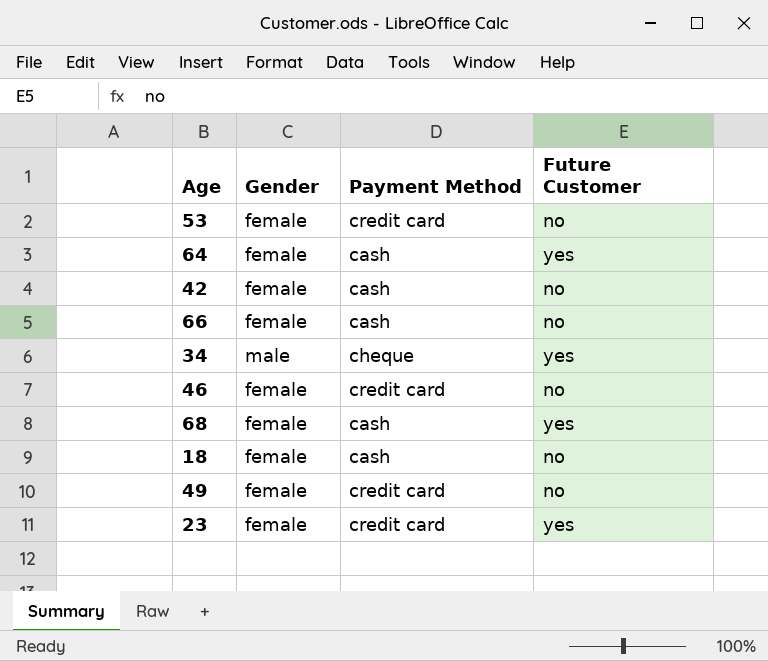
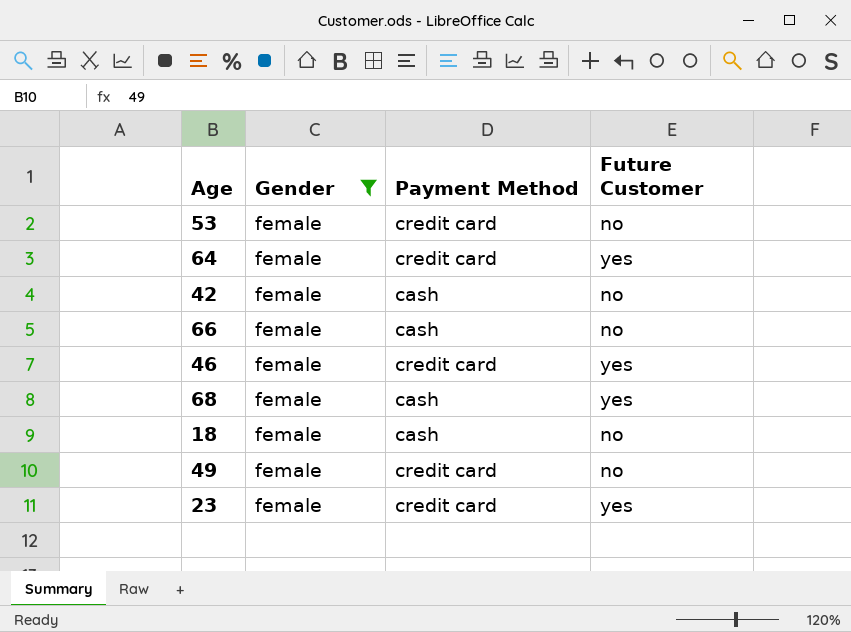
filter: none -> Gender = female
64 | Payment Method: cash -> credit card
46 | Future Customer: no -> yes

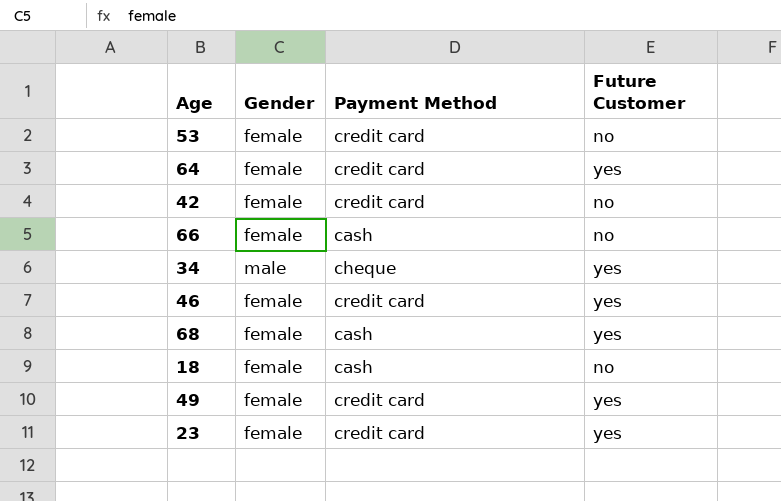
filter: Gender = female -> none
42 | Payment Method: cash -> credit card
49 | Future Customer: no -> yes

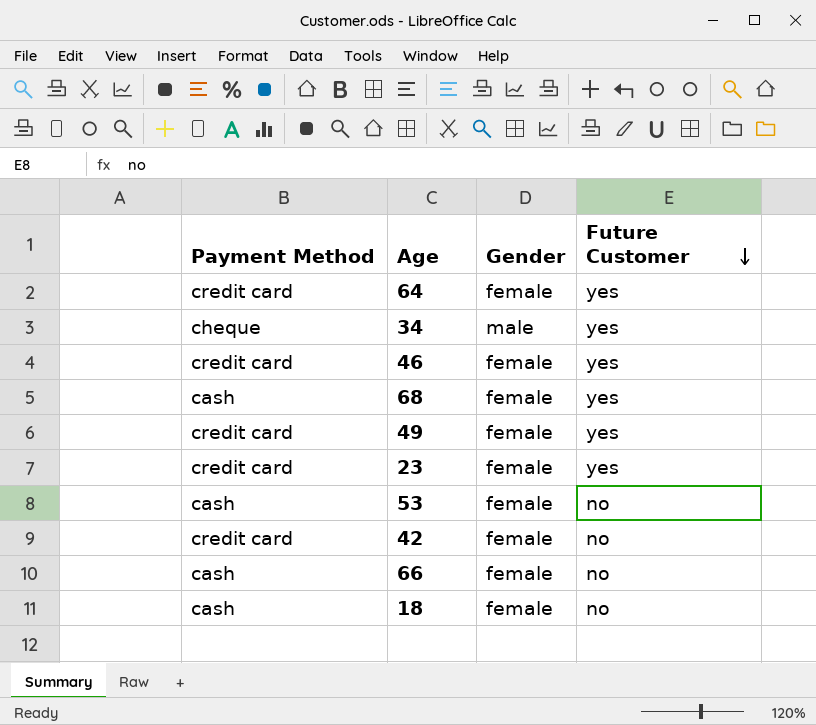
row order: none -> Future Customer descending
column Payment Method | position: 3 -> 1
53 | Payment Method: credit card -> cash

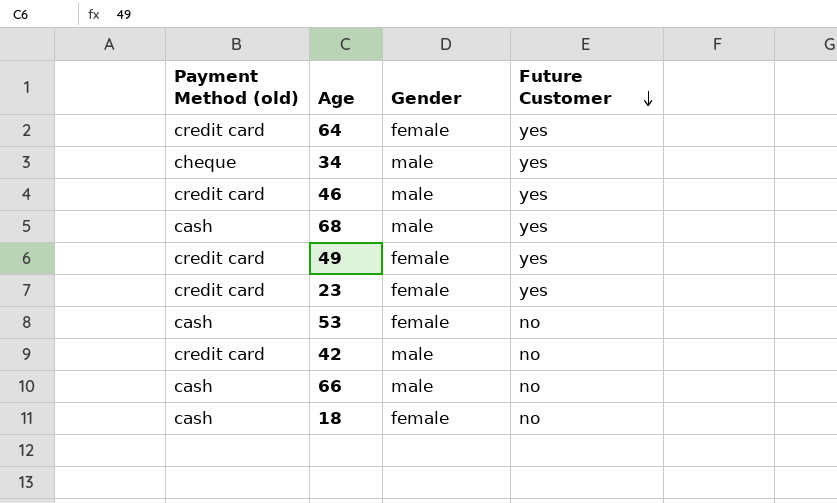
column name: Payment Method -> Payment Method (old)
46 | Gender: female -> male
68 | Gender: female -> male
42 | Gender: female -> male
66 | Gender: female -> male

